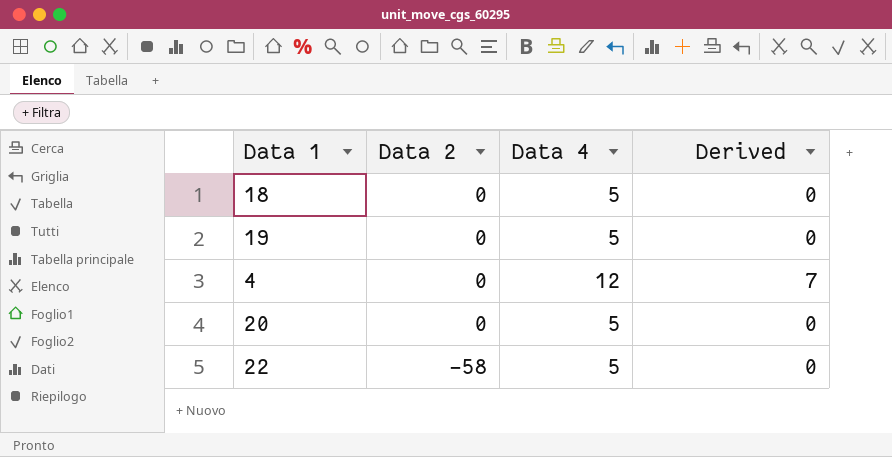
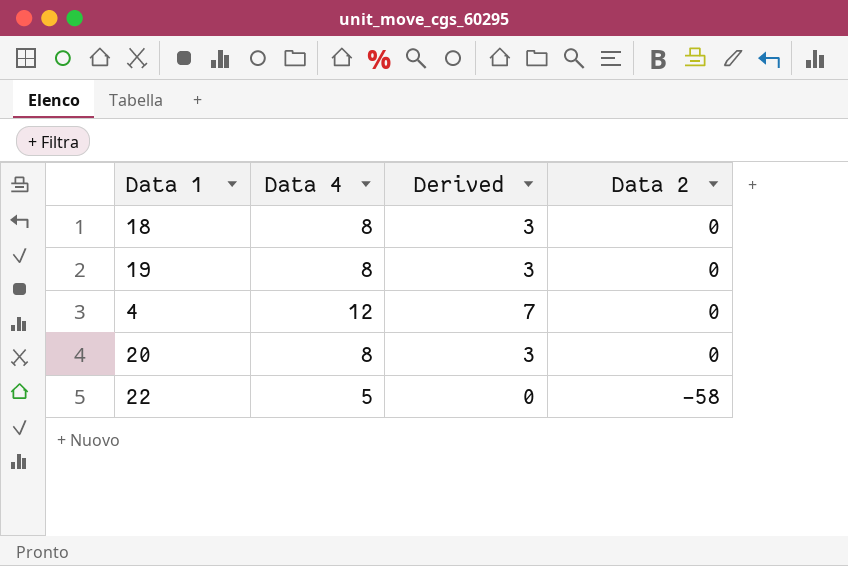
column Data 2 | position: 2 -> 4
18 | Data 4: 5 -> 8
18 | Derived: 0 -> 3
19 | Data 4: 5 -> 8
19 | Derived: 0 -> 3
20 | Data 4: 5 -> 8
20 | Derived: 0 -> 3

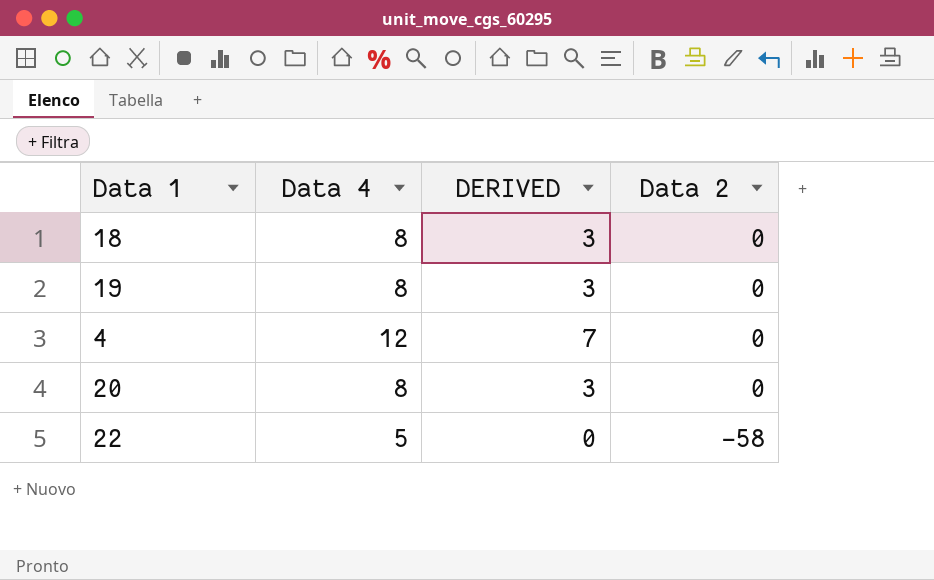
column name: Derived -> DERIVED

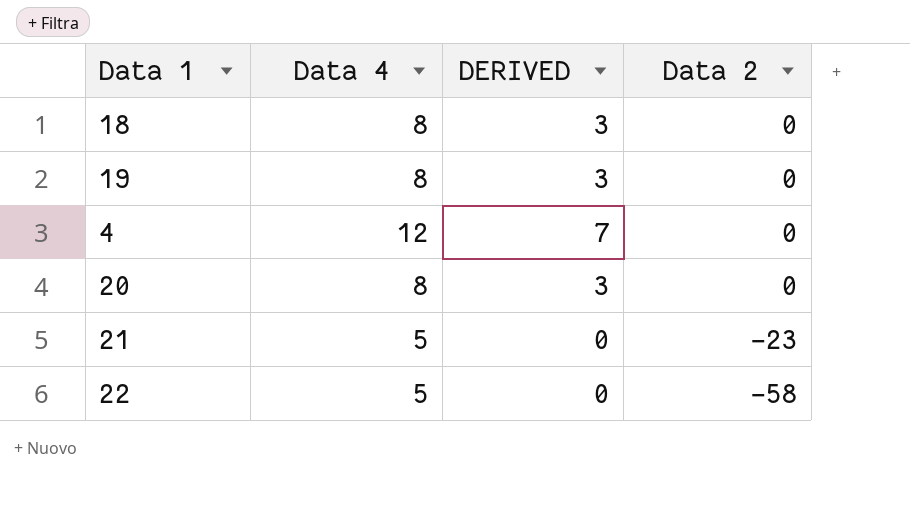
row 21: none -> 5 | 0 | -23

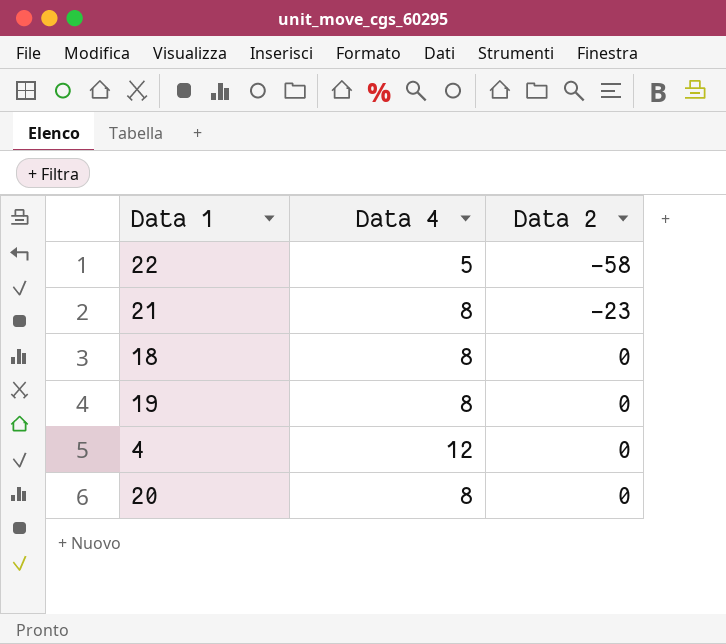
row order: Data 2 descending -> Data 2 ascending
column DERIVED | formula: [Data 4] - 5 -> none
21 | Data 4: 5 -> 8

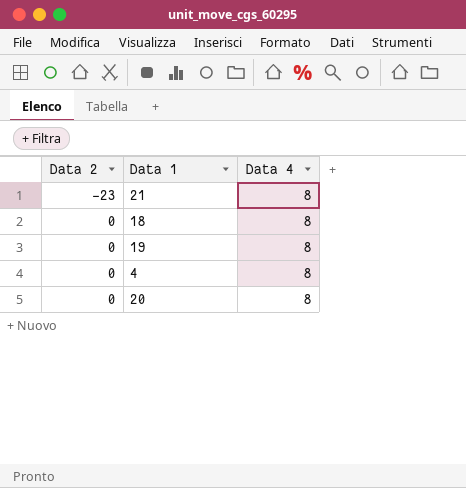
column Data 2 | position: 3 -> 1
row 22: 5 | -58 -> none
4 | Data 4: 12 -> 8

